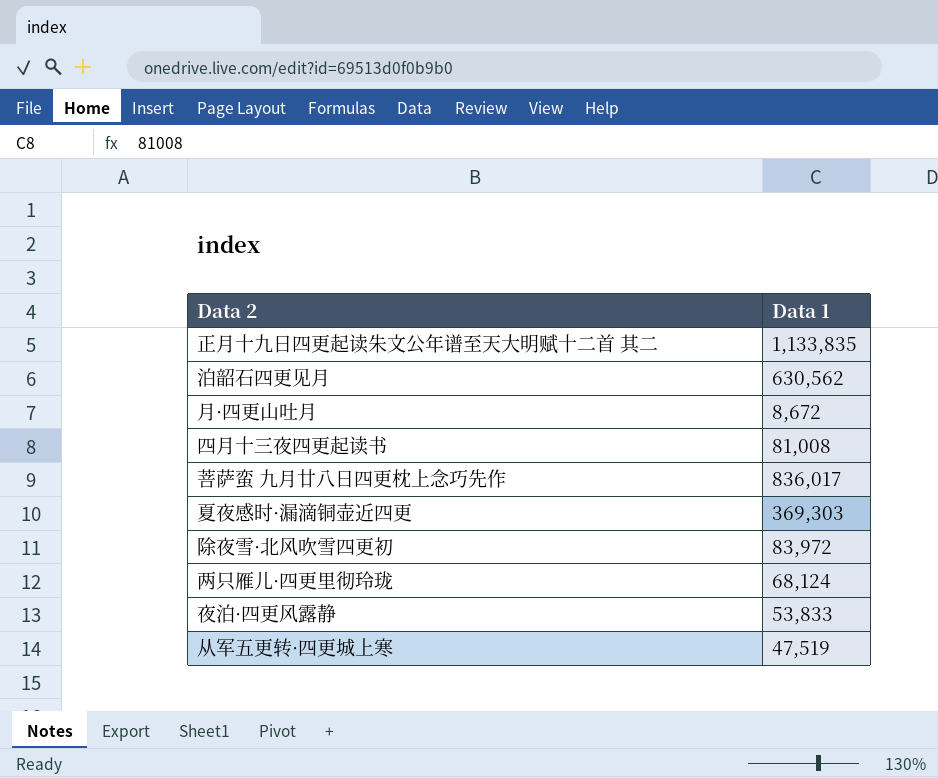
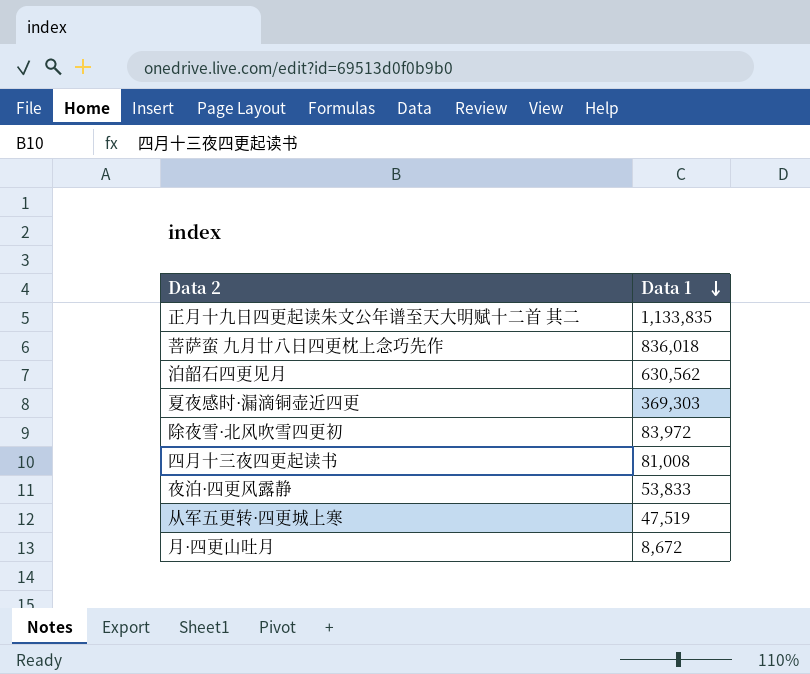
row order: none -> Data 1 descending
row 两只雁儿·四更里彻玲珑: 68,124 -> none
菩萨蛮 九月廿八日四更枕上念巧先作 | Data 1: 836,017 -> 836,018

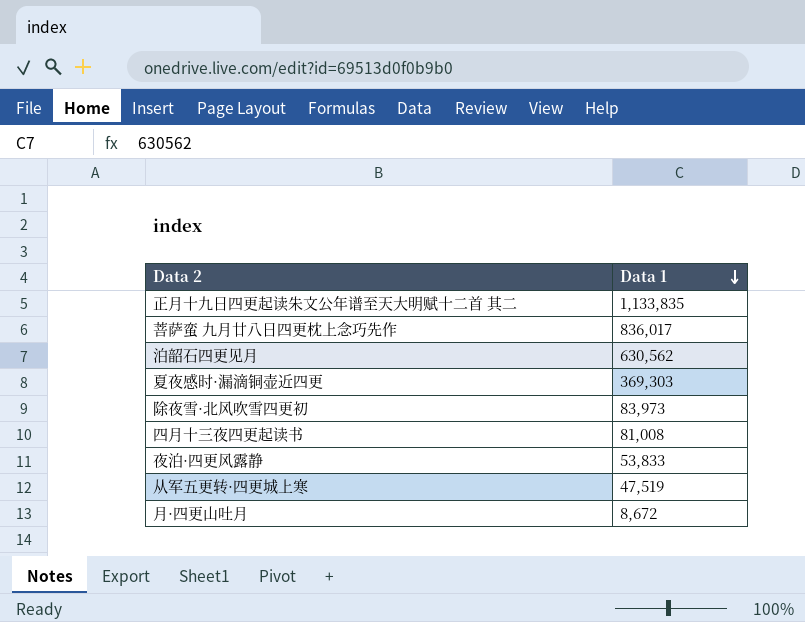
菩萨蛮 九月廿八日四更枕上念巧先作 | Data 1: 836,018 -> 836,017
除夜雪·北风吹雪四更初 | Data 1: 83,972 -> 83,973

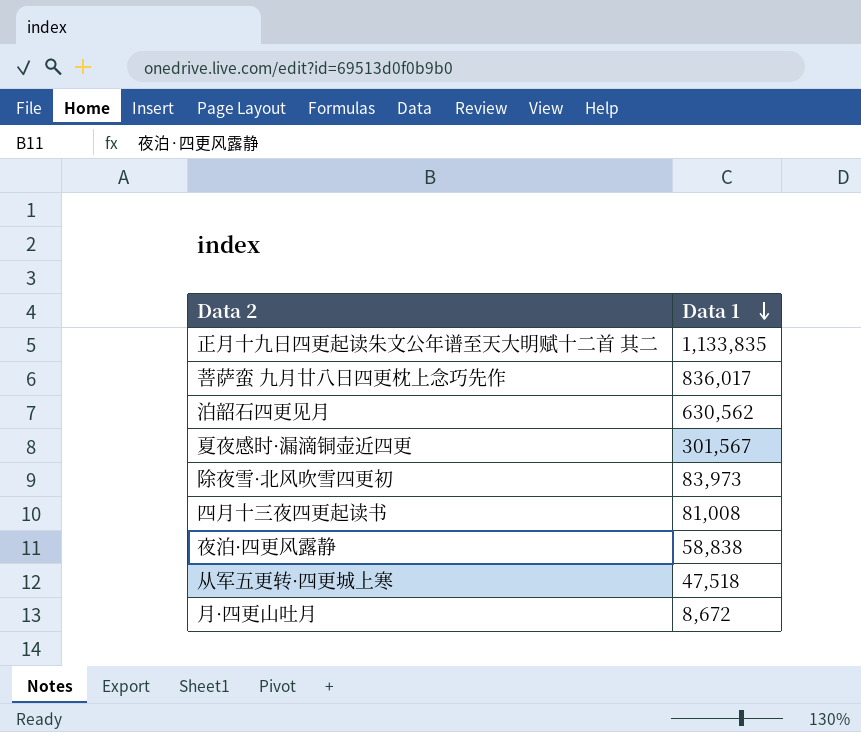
夏夜感时·漏滴铜壶近四更 | Data 1: 369,303 -> 301,567
夜泊·四更风露静 | Data 1: 53,833 -> 58,838
从军五更转·四更城上寒 | Data 1: 47,519 -> 47,518

